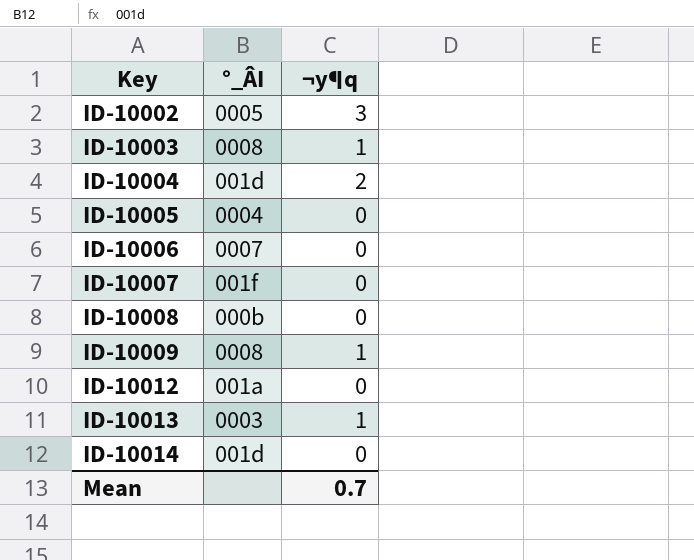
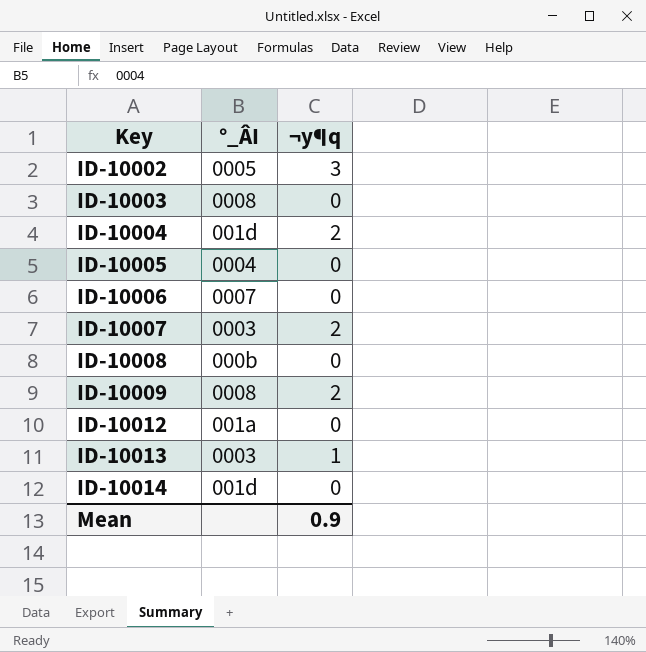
ID-10003 | ¬y¶q: 1 -> 0
ID-10007 | °_ÂI: 001f -> 0003
ID-10007 | ¬y¶q: 0 -> 2
ID-10009 | ¬y¶q: 1 -> 2
Mean | ¬y¶q: 0.7 -> 0.9

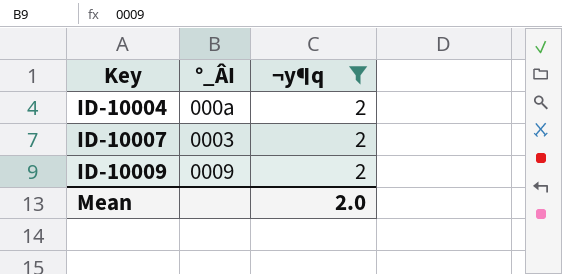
filter: none -> ¬y¶q = 2
ID-10004 | °_ÂI: 001d -> 000a
ID-10009 | °_ÂI: 0008 -> 0009
Mean | ¬y¶q: 0.9 -> 2.0

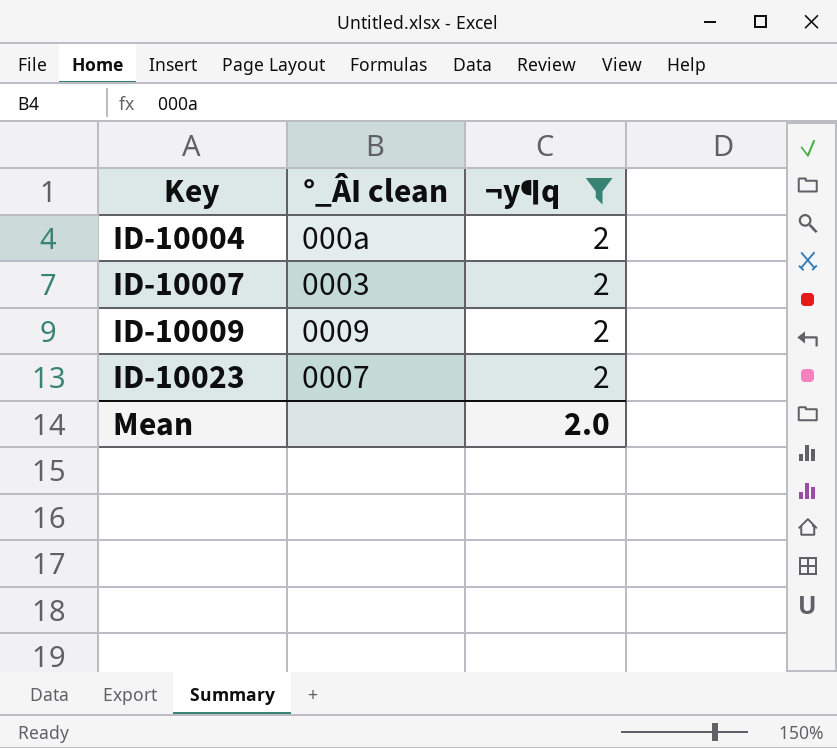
column name: °_ÂI -> °_ÂI clean
row ID-10023: none -> 0007 | 2

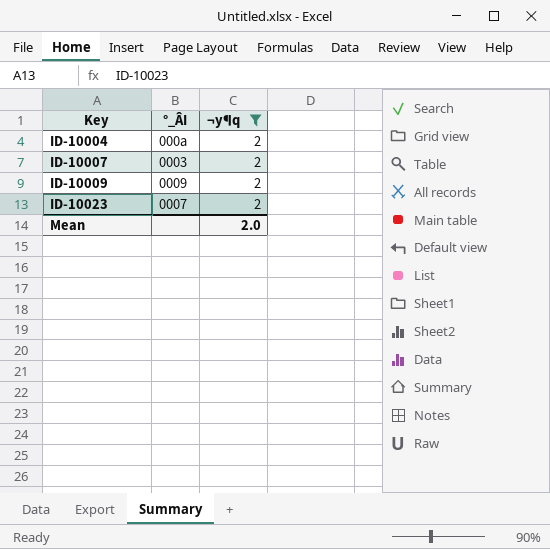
column name: °_ÂI clean -> °_ÂI

